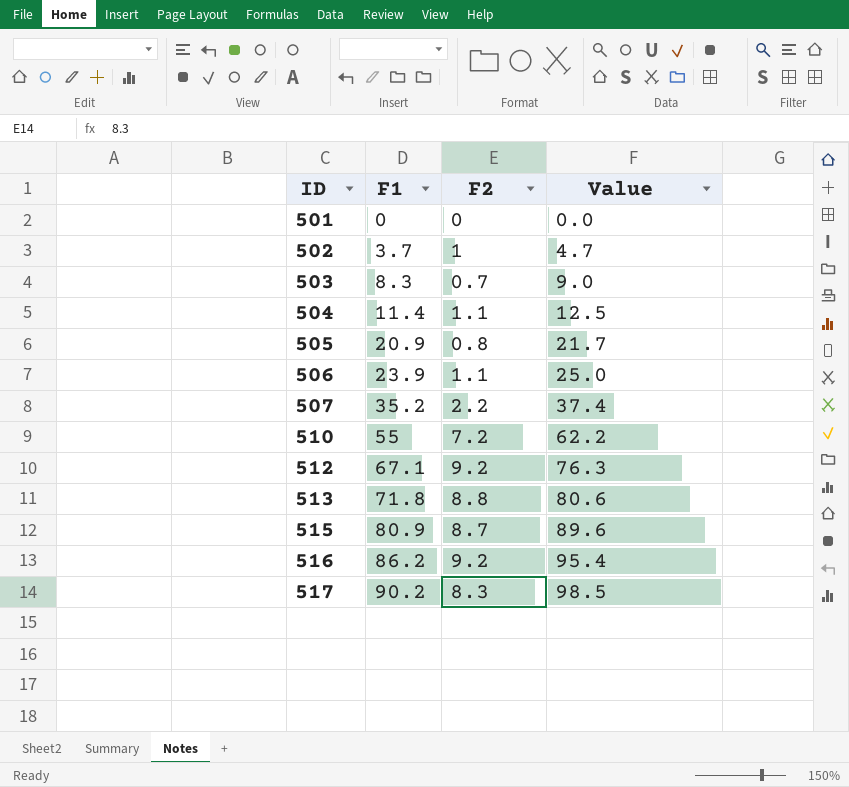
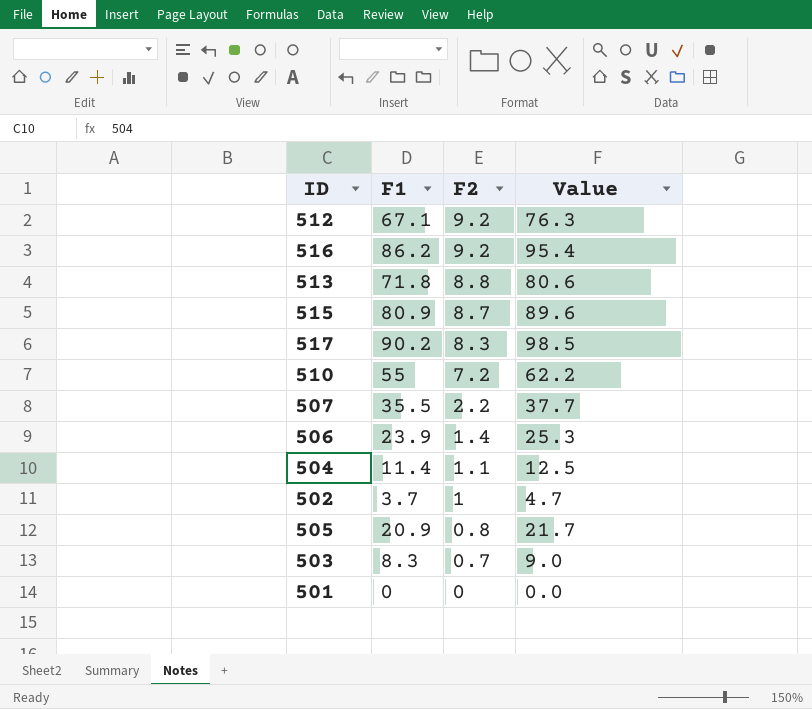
row order: ID ascending -> F2 descending
507 | F1: 35.2 -> 35.5
507 | Value: 37.4 -> 37.7
506 | F2: 1.1 -> 1.4
506 | Value: 25.0 -> 25.3

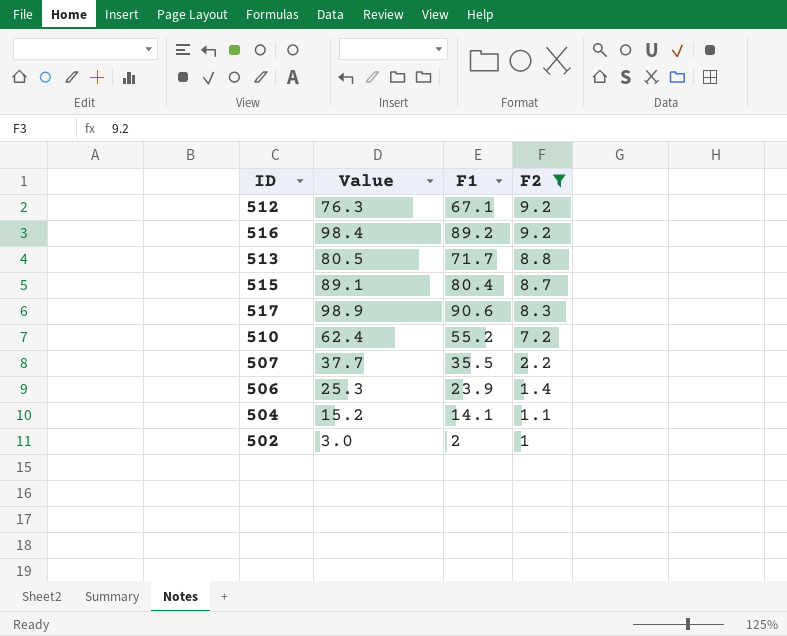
filter: none -> F2 >= 1
column Value | position: 4 -> 2
516 | Value: 95.4 -> 98.4
516 | F1: 86.2 -> 89.2
513 | Value: 80.6 -> 80.5
513 | F1: 71.8 -> 71.7
515 | Value: 89.6 -> 89.1
515 | F1: 80.9 -> 80.4
517 | Value: 98.5 -> 98.9
517 | F1: 90.2 -> 90.6
510 | Value: 62.2 -> 62.4
510 | F1: 55 -> 55.2
504 | Value: 12.5 -> 15.2
504 | F1: 11.4 -> 14.1
502 | Value: 4.7 -> 3.0
502 | F1: 3.7 -> 2

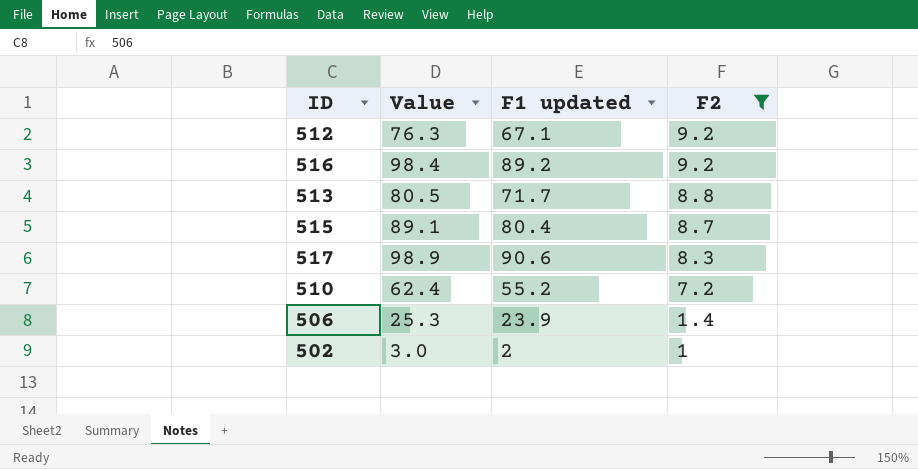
column name: F1 -> F1 updated
row 507: 37.7 | 35.5 | 2.2 -> none
row 504: 15.2 | 14.1 | 1.1 -> none

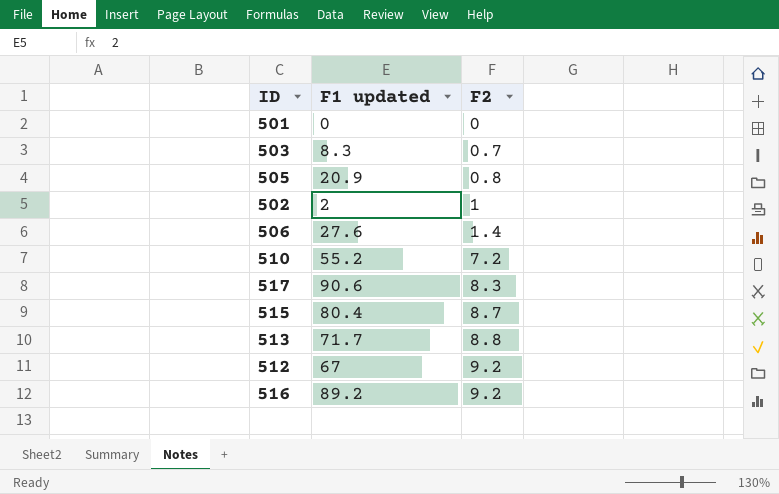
filter: F2 >= 1 -> none
row order: F2 descending -> F2 ascending
column Value | formula: [F1 updated] + [F2] -> none
506 | F1 updated: 23.9 -> 27.6
512 | F1 updated: 67.1 -> 67

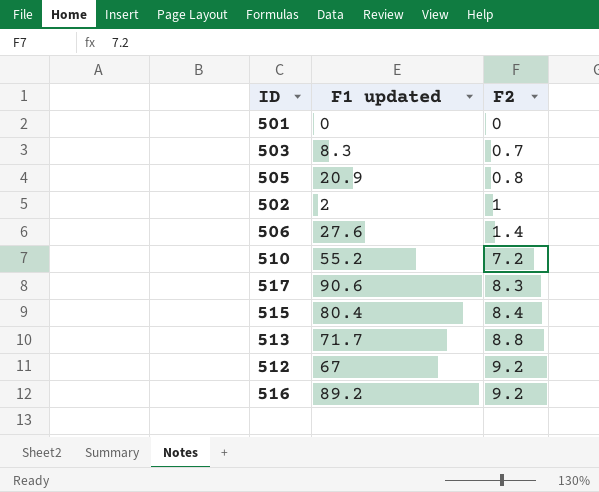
515 | F2: 8.7 -> 8.4

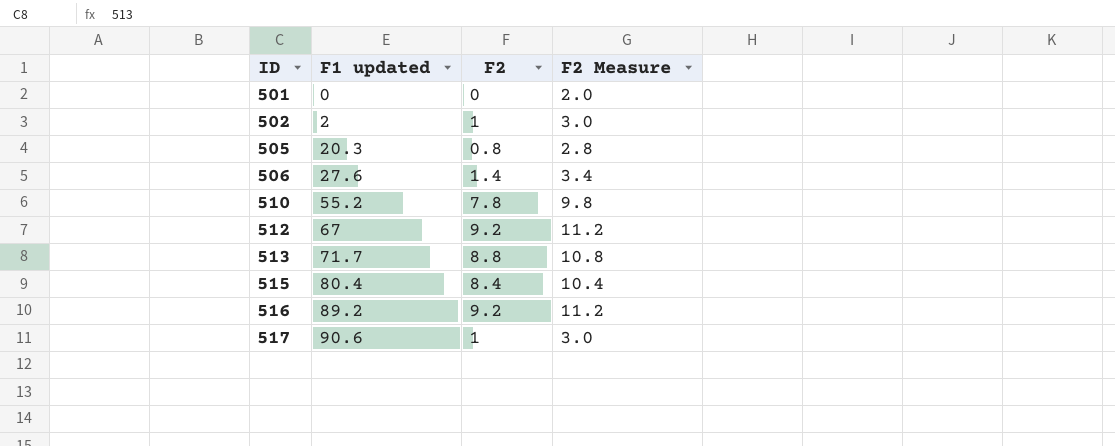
row order: F2 ascending -> ID ascending
column F2 Measure | formula: none -> [F2] + 2
row 503: 8.3 | 0.7 -> none
505 | F1 updated: 20.9 -> 20.3
510 | F2: 7.2 -> 7.8
517 | F2: 8.3 -> 1

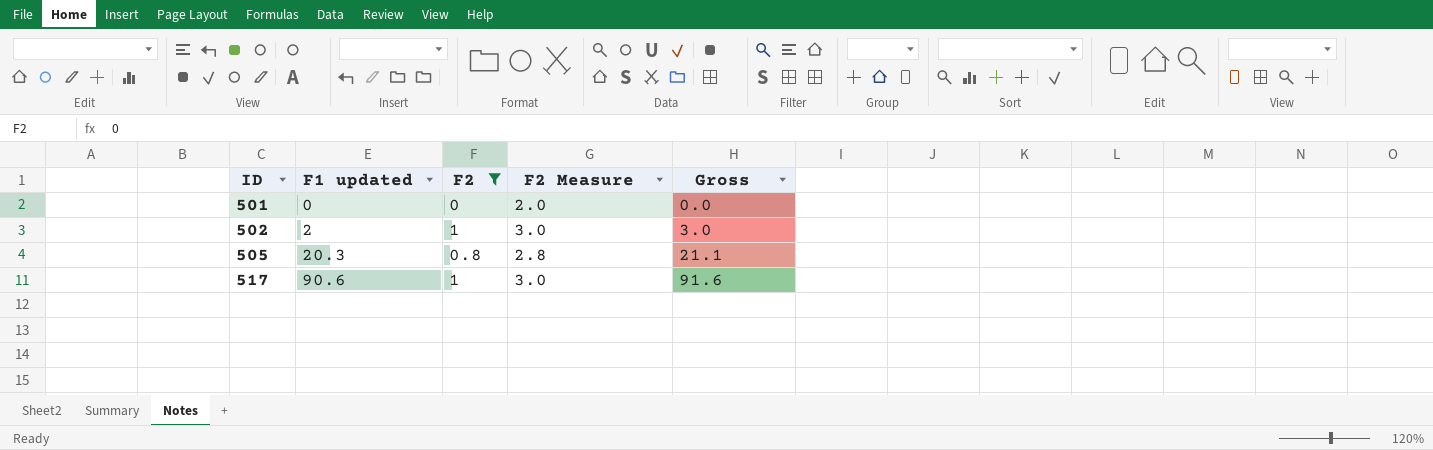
filter: none -> F2 <= 1
column Gross | formula: none -> [F1 updated] + [F2]

